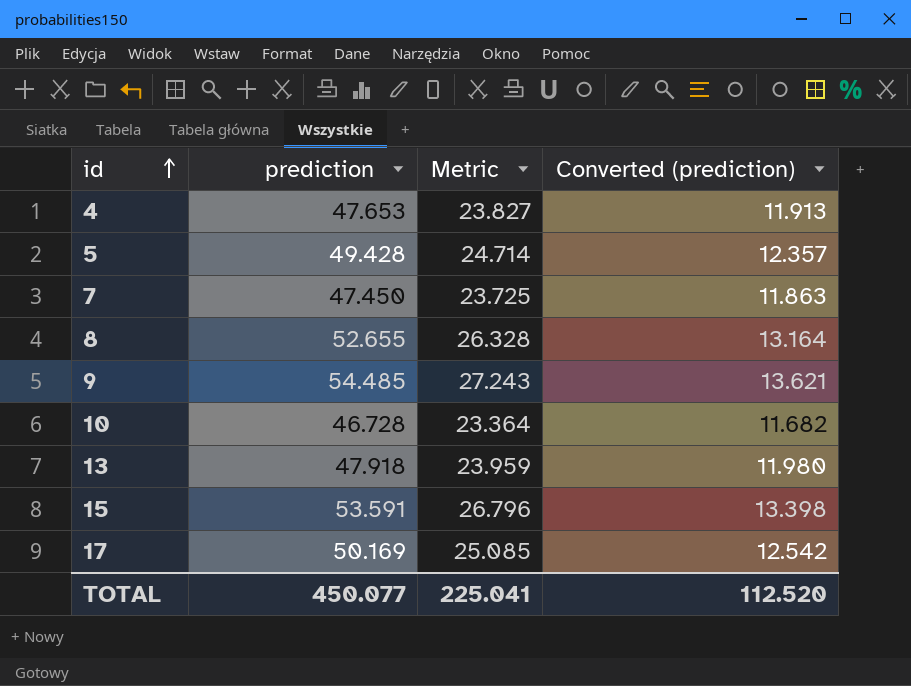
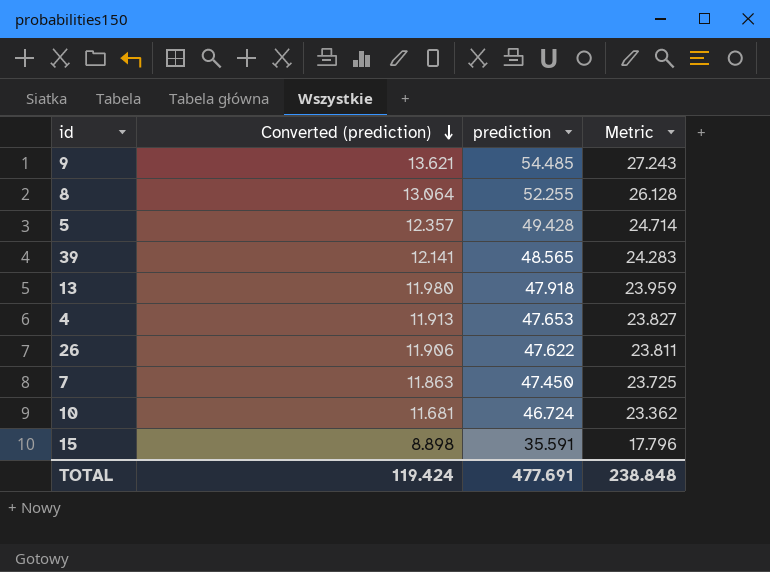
row order: id ascending -> Converted (prediction) descending
column Converted (prediction) | position: 4 -> 2
row 17: 50.169 | 25.085 | 12.542 -> none
8 | Converted (prediction): 13.164 -> 13.064
8 | prediction: 52.655 -> 52.255
8 | Metric: 26.328 -> 26.128
row 39: none -> 12.141 | 48.565 | 24.283
row 26: none -> 11.906 | 47.622 | 23.811
10 | Converted (prediction): 11.682 -> 11.681
10 | prediction: 46.728 -> 46.724
10 | Metric: 23.364 -> 23.362
15 | Converted (prediction): 13.398 -> 8.898
15 | prediction: 53.591 -> 35.591
15 | Metric: 26.796 -> 17.796
TOTAL | Converted (prediction): 112.520 -> 119.424
TOTAL | prediction: 450.077 -> 477.691
TOTAL | Metric: 225.041 -> 238.848

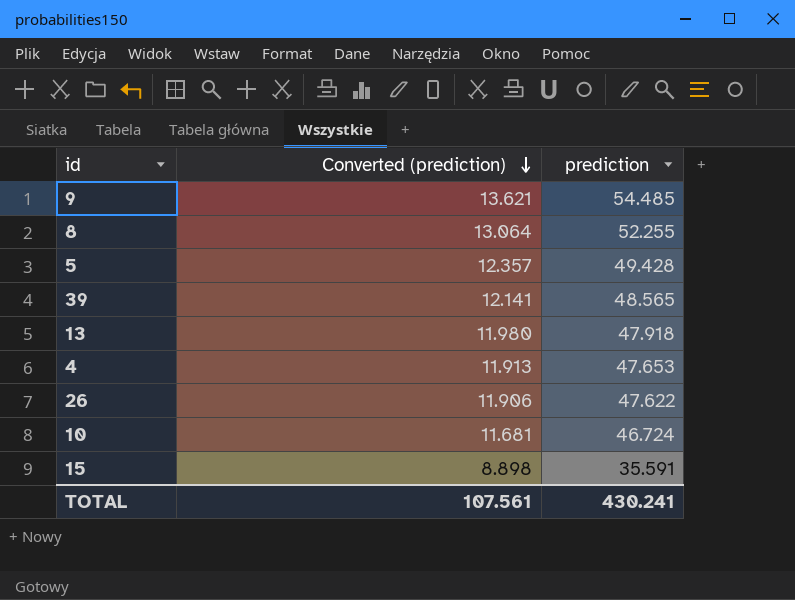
column Metric | formula: [prediction] * 0.5 -> none
row 7: 11.863 | 47.450 | 23.725 -> none
TOTAL | Converted (prediction): 119.424 -> 107.561
TOTAL | prediction: 477.691 -> 430.241

